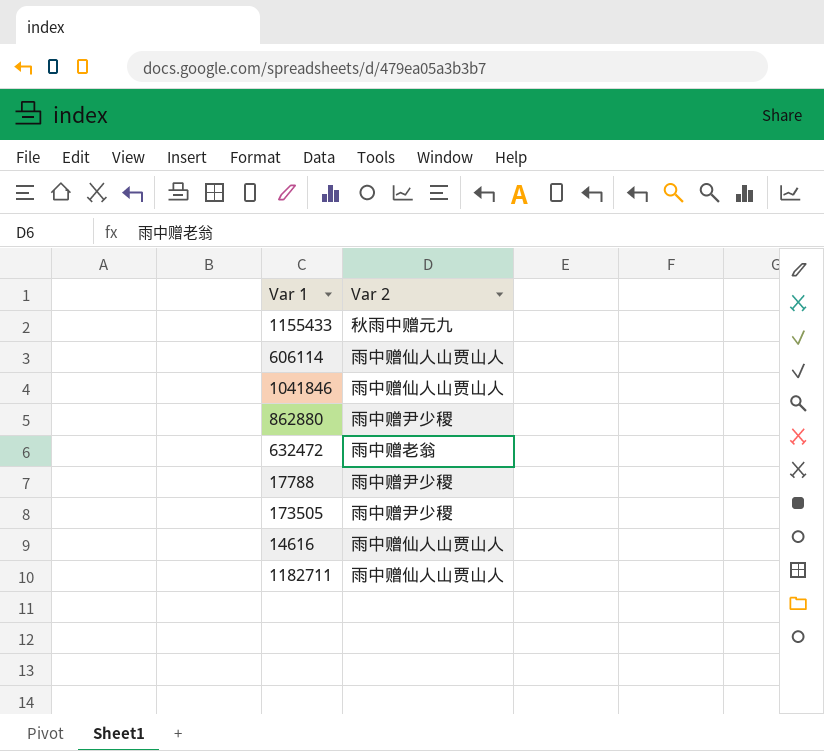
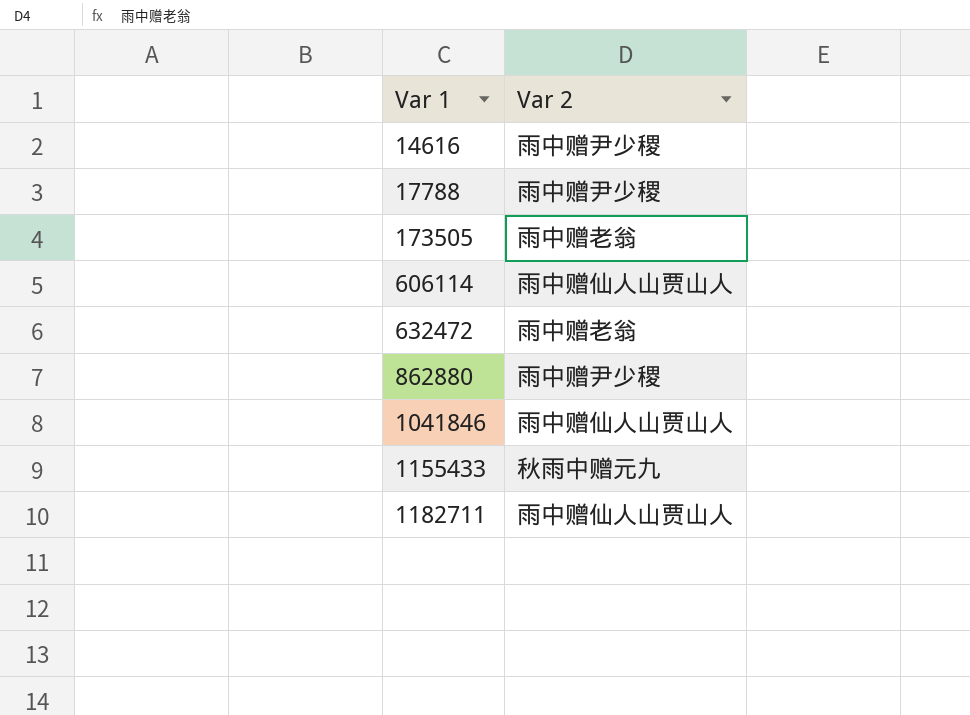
row order: none -> Var 1 ascending
14616 | Var 2: 雨中赠仙人山贾山人 -> 雨中赠尹少稷
173505 | Var 2: 雨中赠尹少稷 -> 雨中赠老翁

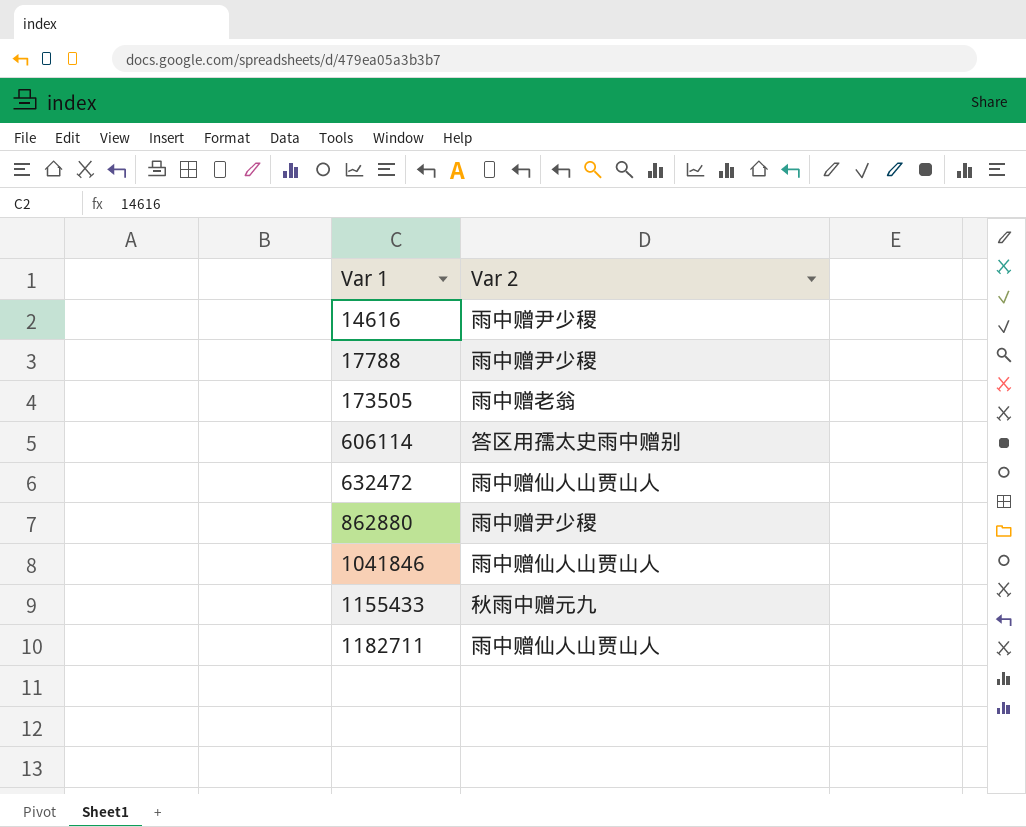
606114 | Var 2: 雨中赠仙人山贾山人 -> 答区用孺太史雨中赠别
632472 | Var 2: 雨中赠老翁 -> 雨中赠仙人山贾山人

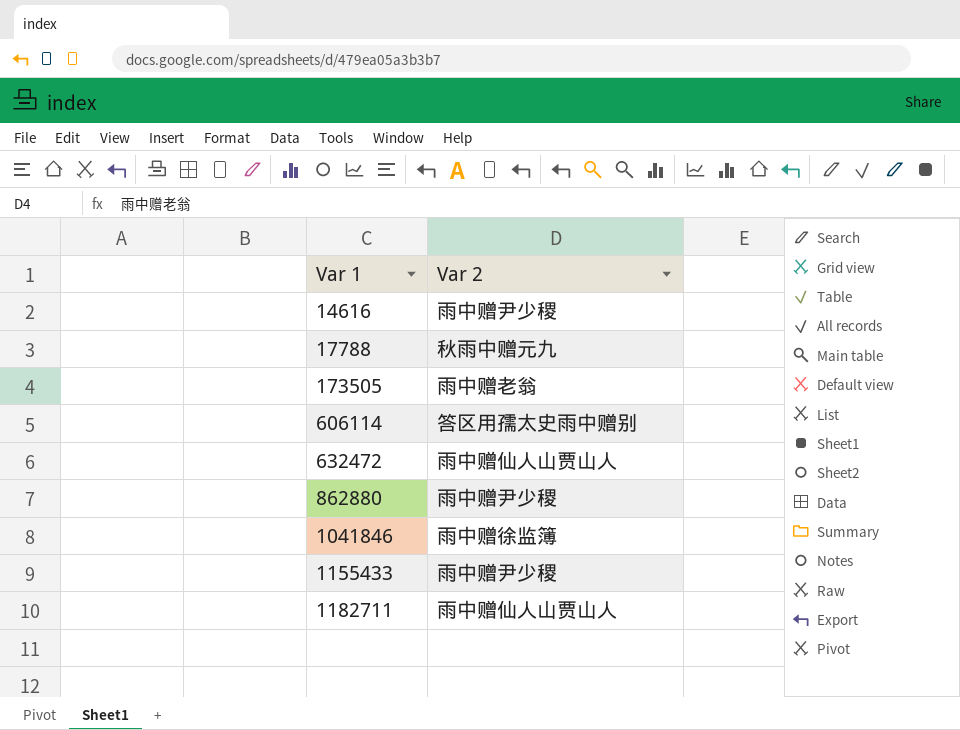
17788 | Var 2: 雨中赠尹少稷 -> 秋雨中赠元九
1041846 | Var 2: 雨中赠仙人山贾山人 -> 雨中赠徐监簿
1155433 | Var 2: 秋雨中赠元九 -> 雨中赠尹少稷

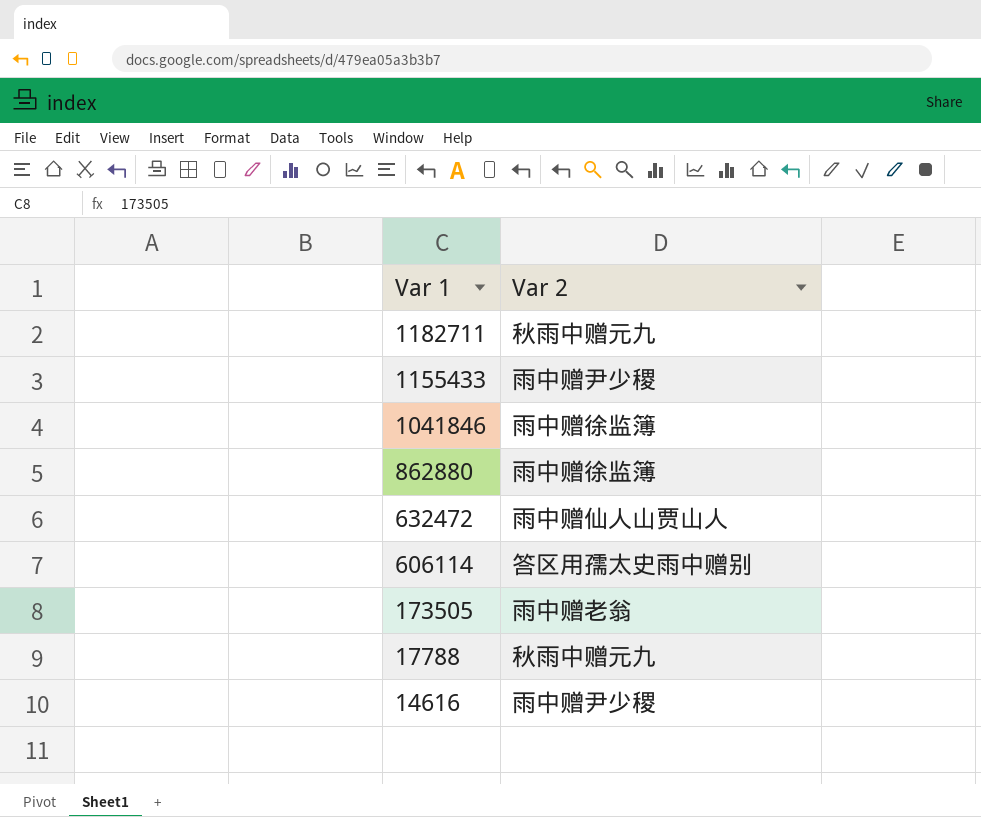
row order: Var 1 ascending -> Var 1 descending
1182711 | Var 2: 雨中赠仙人山贾山人 -> 秋雨中赠元九
862880 | Var 2: 雨中赠尹少稷 -> 雨中赠徐监簿

